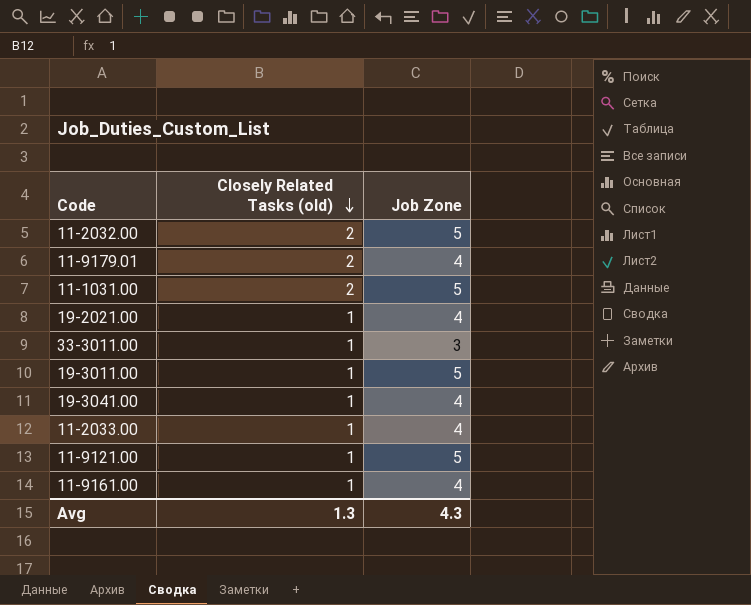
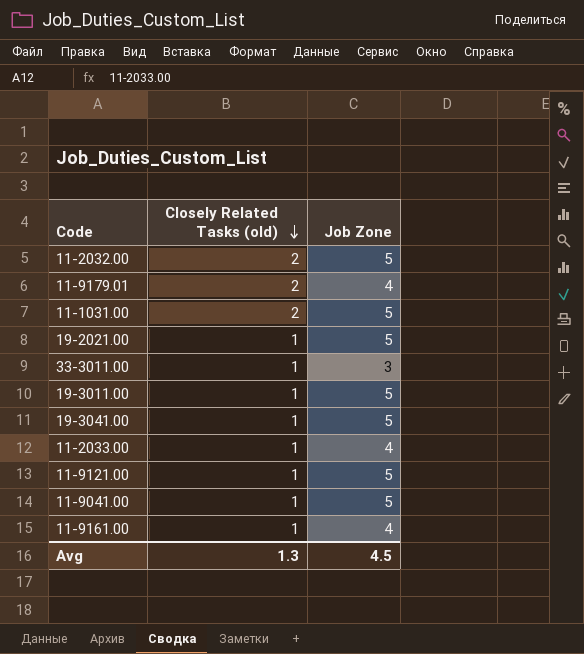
19-2021.00 | Job Zone: 4 -> 5
19-3041.00 | Job Zone: 4 -> 5
row 11-9041.00: none -> 1 | 5
Avg | Job Zone: 4.3 -> 4.5

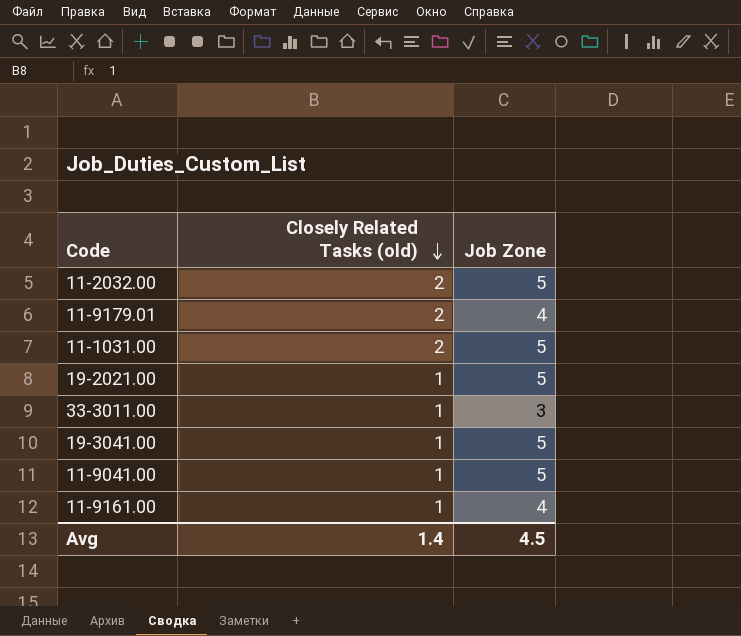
row 19-3011.00: 1 | 5 -> none
row 11-2033.00: 1 | 4 -> none
row 11-9121.00: 1 | 5 -> none
Avg | Closely Related Tasks (old): 1.3 -> 1.4

